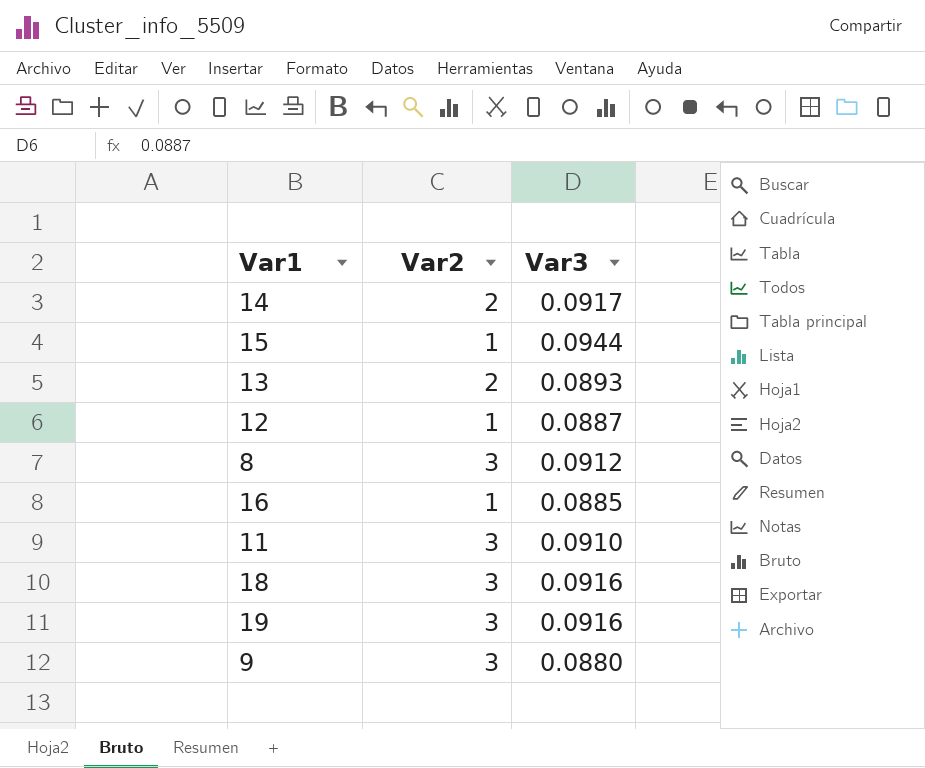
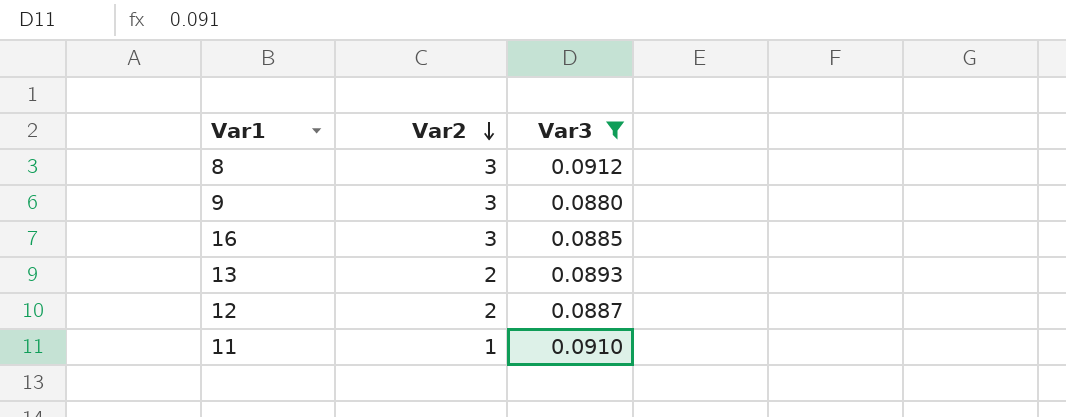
filter: none -> Var3 <= 0.0912
row order: none -> Var2 descending
16 | Var2: 1 -> 3
12 | Var2: 1 -> 2
11 | Var2: 3 -> 1

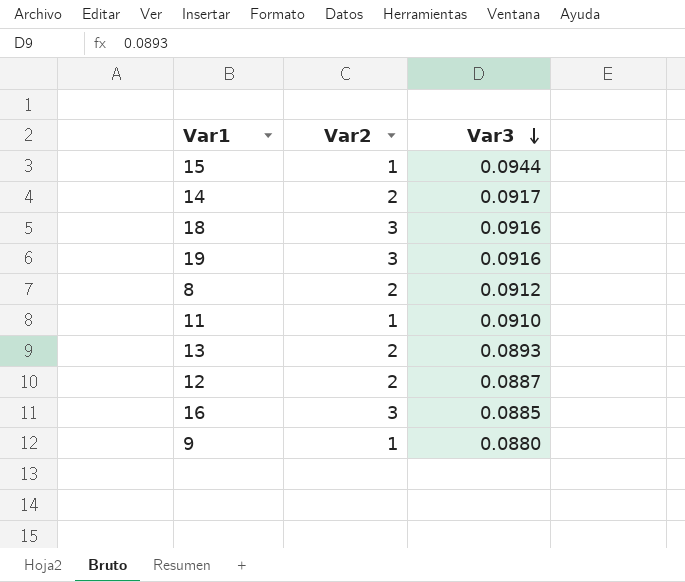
filter: Var3 <= 0.0912 -> none
row order: Var2 descending -> Var3 descending
8 | Var2: 3 -> 2
9 | Var2: 3 -> 1

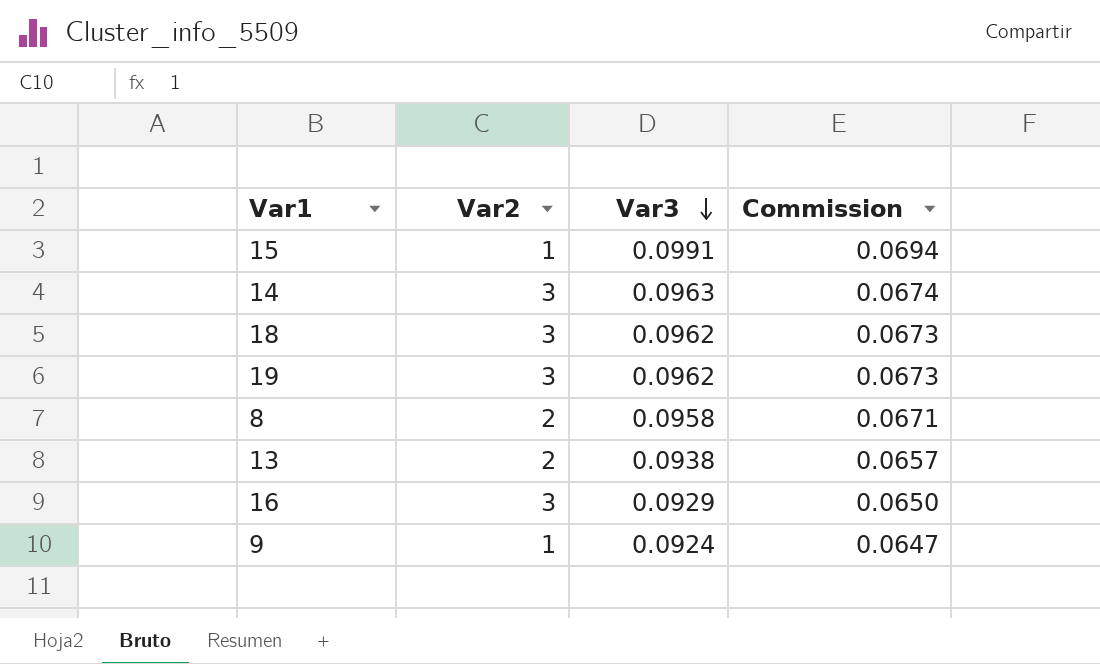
column Commission | formula: none -> [Var3] * 0.7
row 11: 1 | 0.0910 -> none
row 12: 2 | 0.0887 -> none
15 | Var3: 0.0944 -> 0.0991
14 | Var2: 2 -> 3
14 | Var3: 0.0917 -> 0.0963
18 | Var3: 0.0916 -> 0.0962
19 | Var3: 0.0916 -> 0.0962
8 | Var3: 0.0912 -> 0.0958
13 | Var3: 0.0893 -> 0.0938
16 | Var3: 0.0885 -> 0.0929
9 | Var3: 0.0880 -> 0.0924

